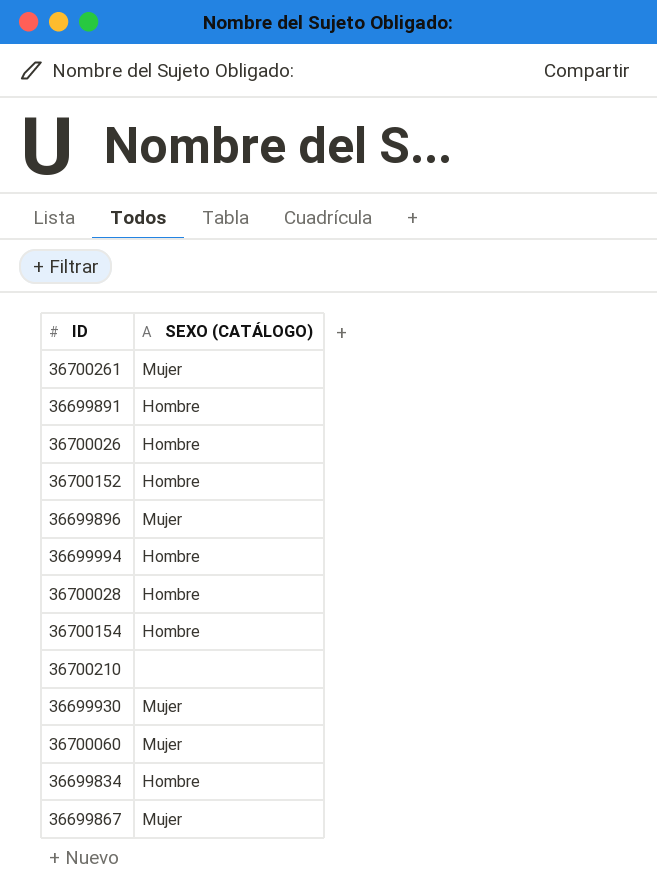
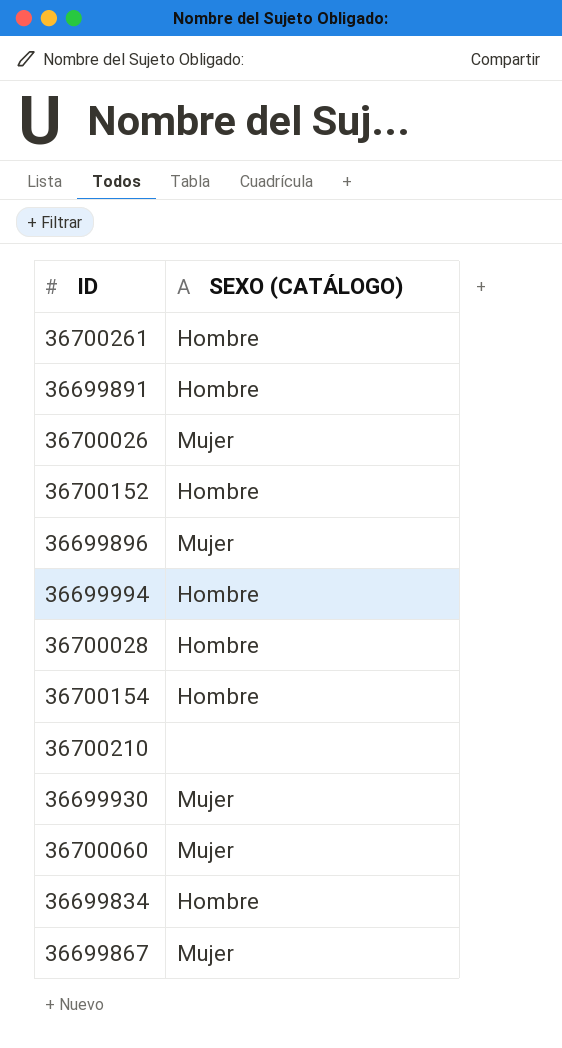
36700261 | SEXO (CATÁLOGO): Mujer -> Hombre
36700026 | SEXO (CATÁLOGO): Hombre -> Mujer

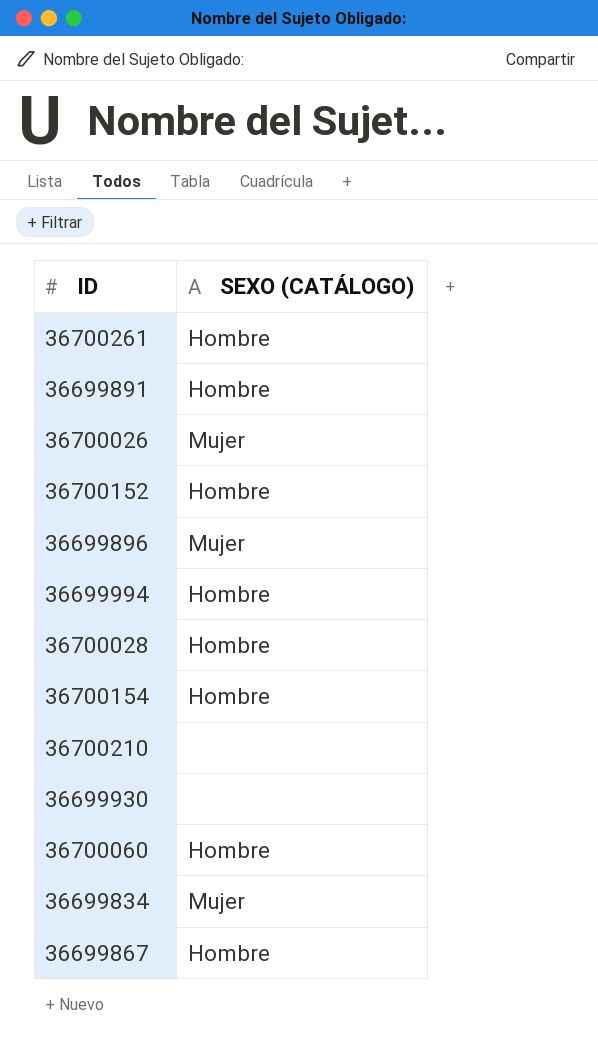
36699930 | SEXO (CATÁLOGO): Mujer -> none
36700060 | SEXO (CATÁLOGO): Mujer -> Hombre
36699834 | SEXO (CATÁLOGO): Hombre -> Mujer
36699867 | SEXO (CATÁLOGO): Mujer -> Hombre

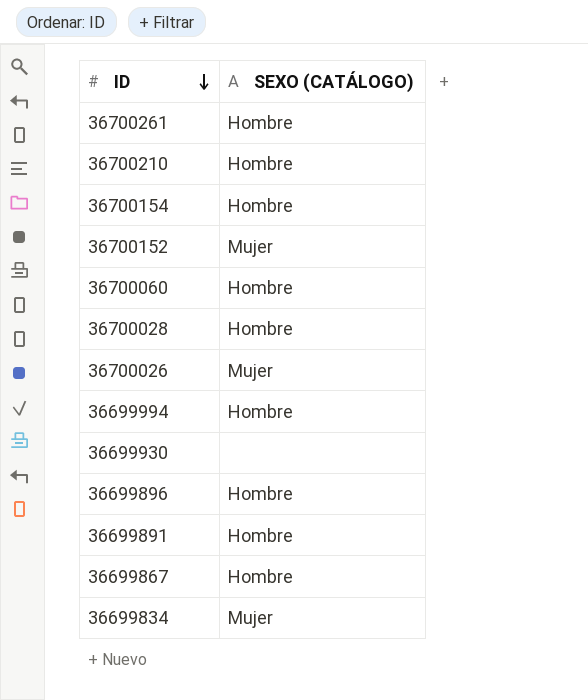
row order: none -> ID descending
36700210 | SEXO (CATÁLOGO): none -> Hombre
36700152 | SEXO (CATÁLOGO): Hombre -> Mujer
36699896 | SEXO (CATÁLOGO): Mujer -> Hombre

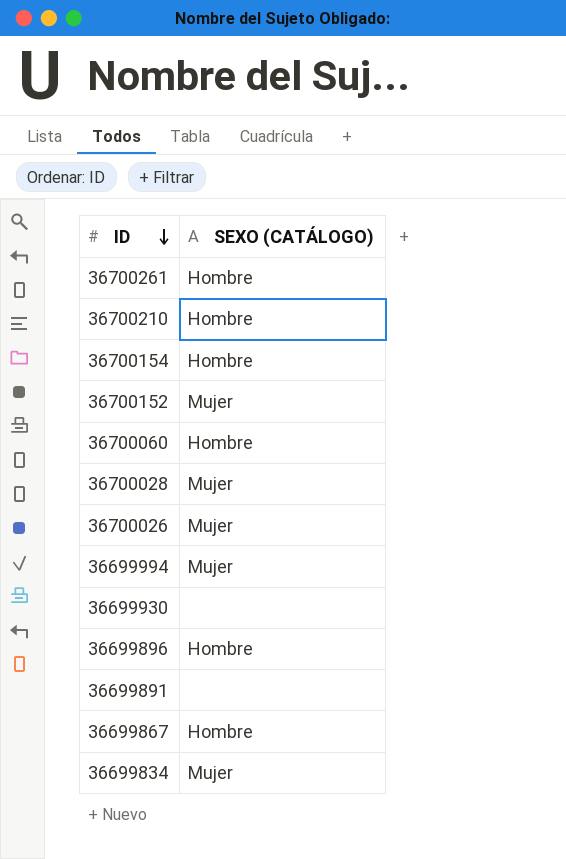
36700028 | SEXO (CATÁLOGO): Hombre -> Mujer
36699994 | SEXO (CATÁLOGO): Hombre -> Mujer
36699891 | SEXO (CATÁLOGO): Hombre -> none

